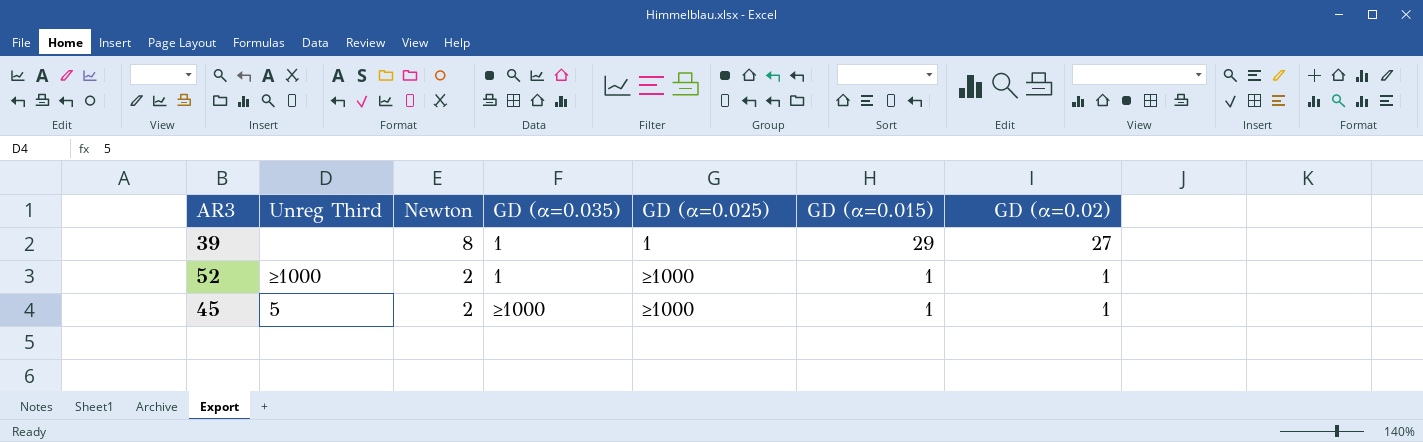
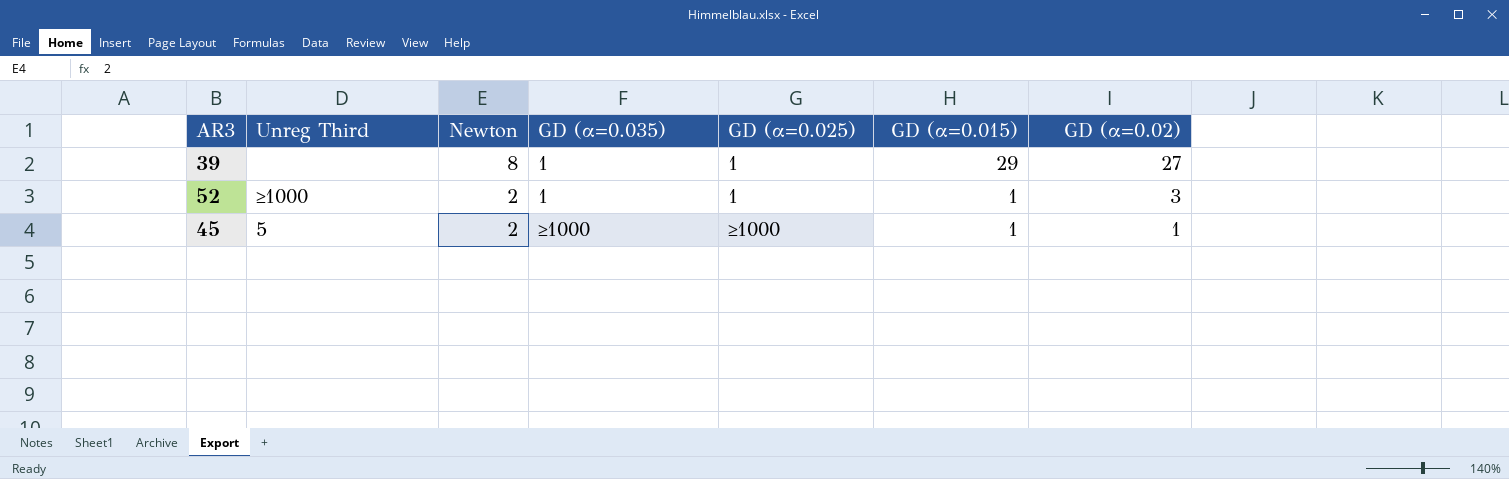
52 | GD (α=0.025): ≥1000 -> 1
52 | GD (α=0.02): 1 -> 3

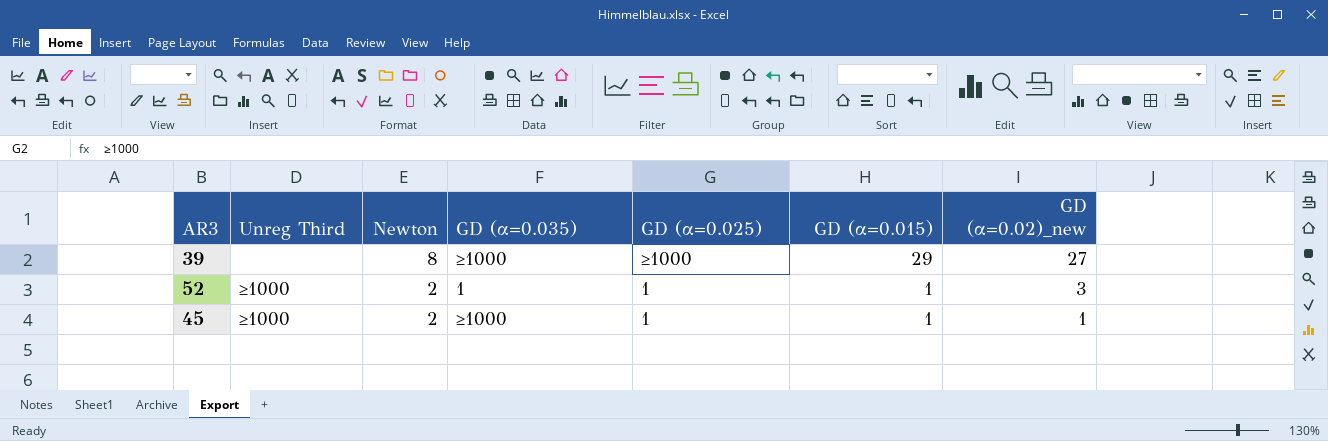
column name: GD (α=0.02) -> GD (α=0.02)_new
39 | GD (α=0.035): 1 -> ≥1000
39 | GD (α=0.025): 1 -> ≥1000
45 | Unreg Third: 5 -> ≥1000
45 | GD (α=0.025): ≥1000 -> 1

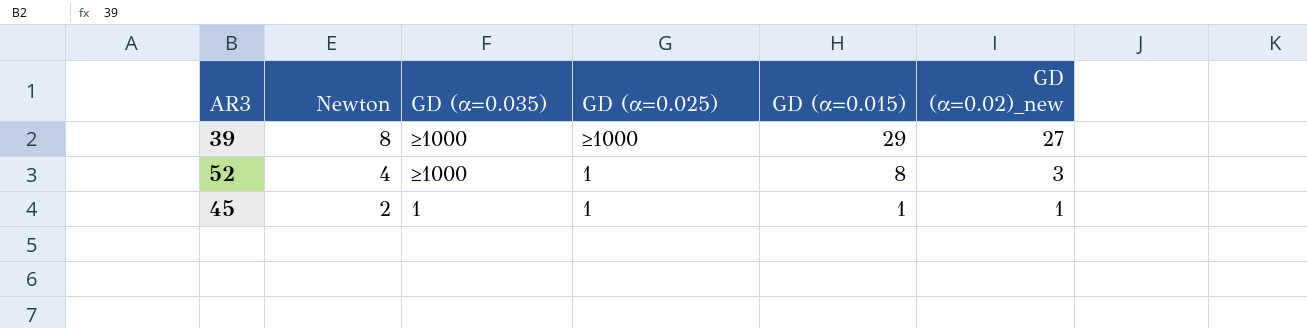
column Unreg Third | position: 2 -> none
52 | Newton: 2 -> 4
52 | GD (α=0.035): 1 -> ≥1000
52 | GD (α=0.015): 1 -> 8
45 | GD (α=0.035): ≥1000 -> 1

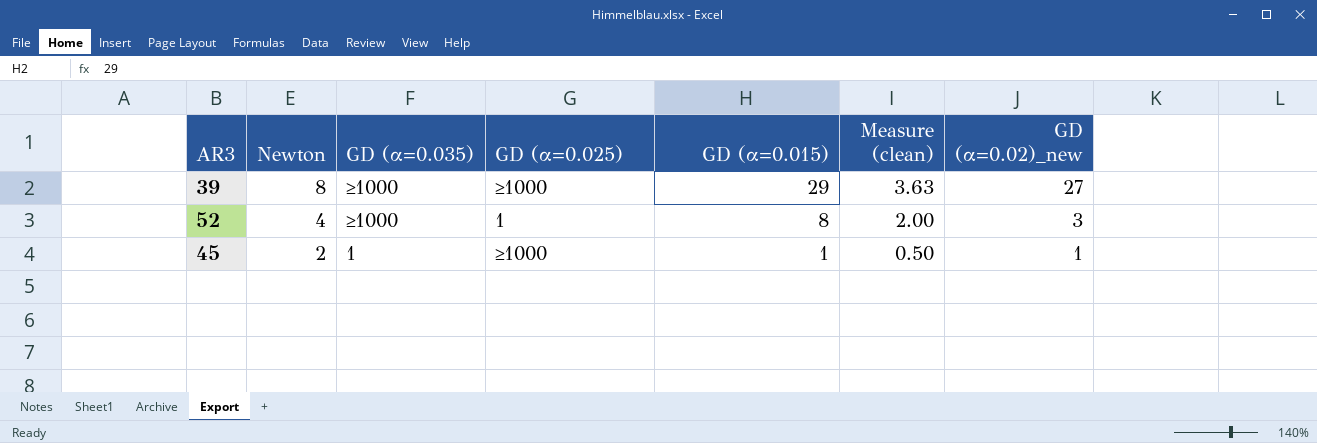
column Measure (clean) | formula: none -> [GD (α=0.015)] / [Newton]
45 | GD (α=0.025): 1 -> ≥1000

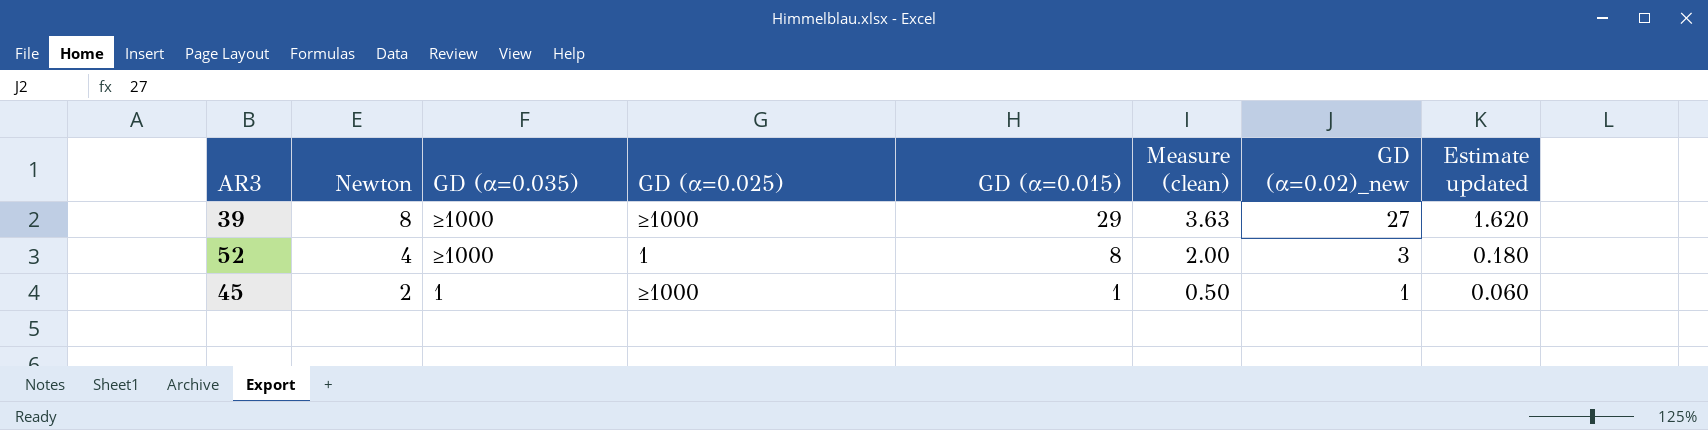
column Estimate updated | formula: none -> [GD (α=0.02)_new] * 0.06

